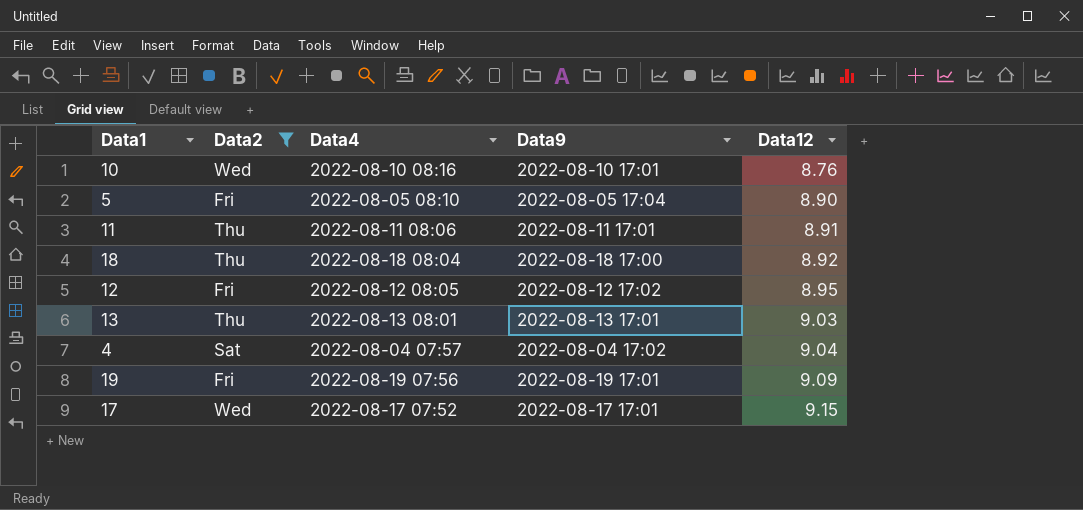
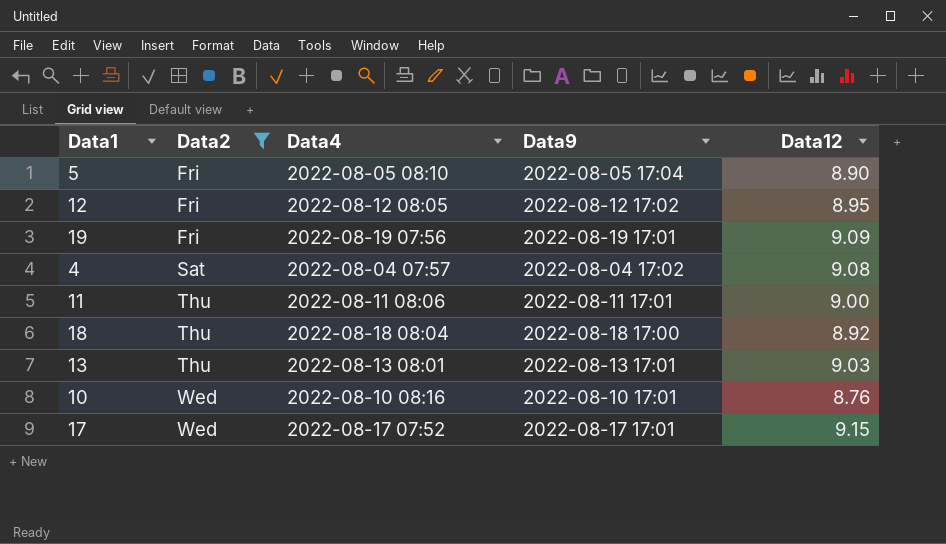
row order: Data12 ascending -> Data2 ascending
4 | Data12: 9.04 -> 9.08
11 | Data12: 8.91 -> 9.00

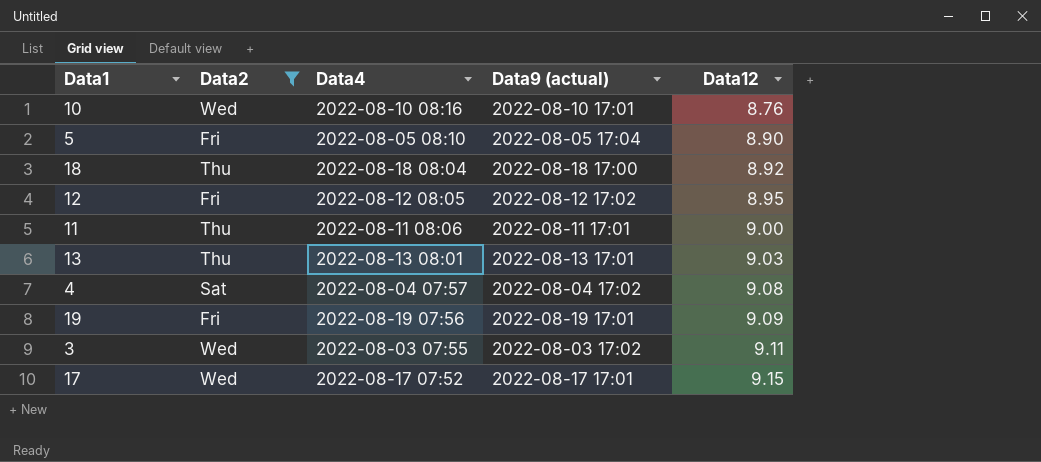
row order: Data2 ascending -> Data12 ascending
column name: Data9 -> Data9 (actual)
row 3: none -> Wed | 2022-08-03 07:55 | 2022-08-03 17:02 | 9.11

